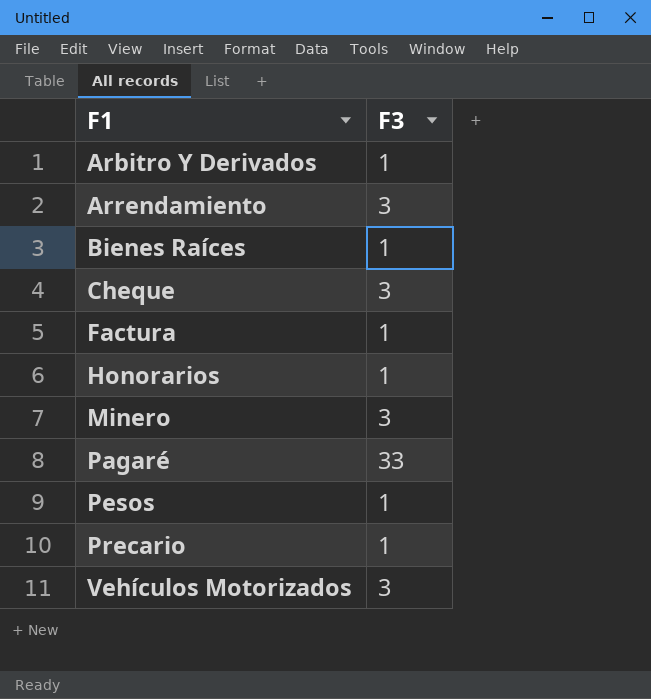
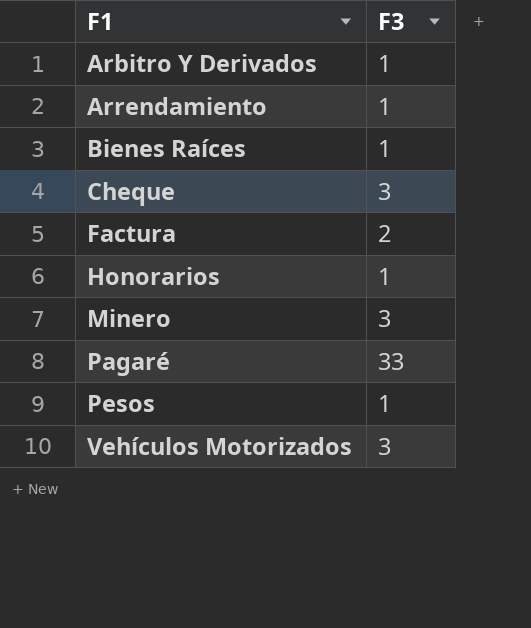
row Precario: 1 -> none
Arrendamiento | F3: 3 -> 1
Factura | F3: 1 -> 2

